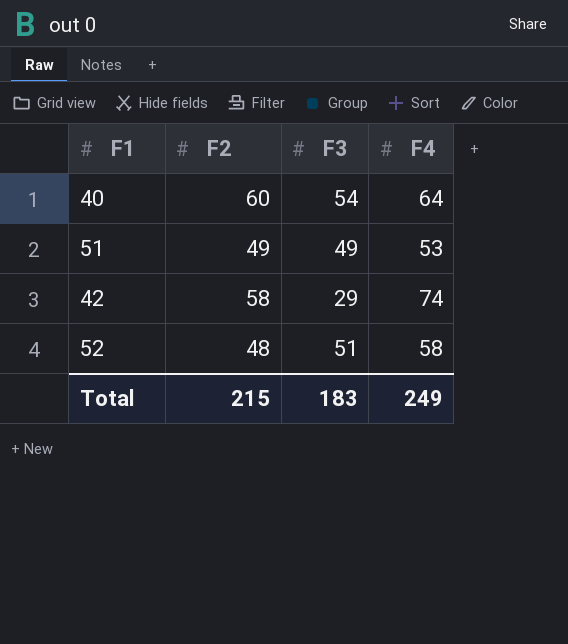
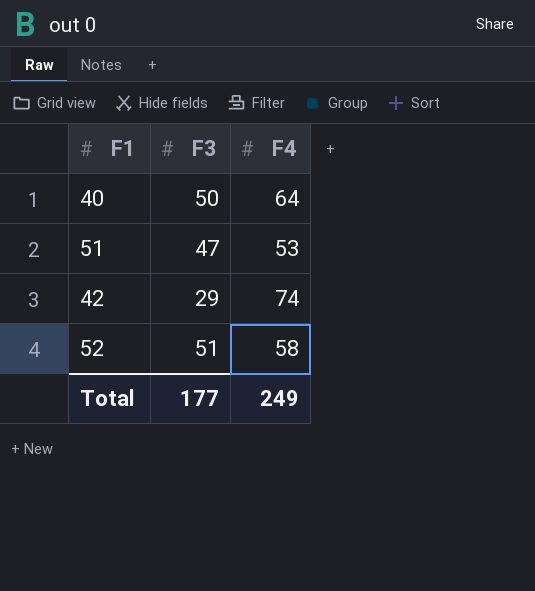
column F2 | position: 2 -> none
40 | F3: 54 -> 50
51 | F3: 49 -> 47
Total | F3: 183 -> 177

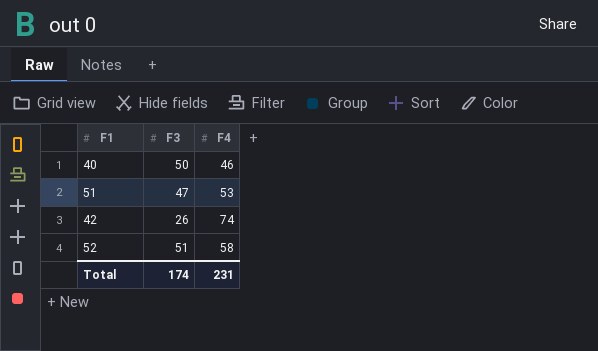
40 | F4: 64 -> 46
42 | F3: 29 -> 26
Total | F3: 177 -> 174
Total | F4: 249 -> 231

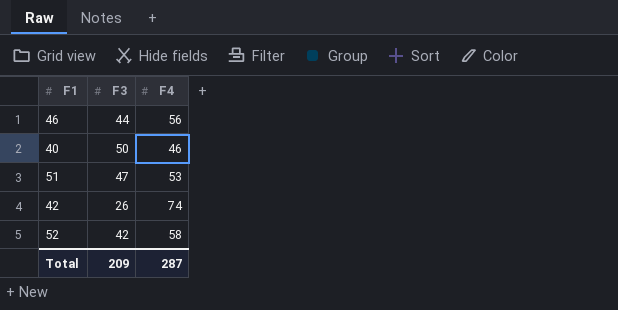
row 46: none -> 44 | 56
52 | F3: 51 -> 42
Total | F3: 174 -> 209
Total | F4: 231 -> 287

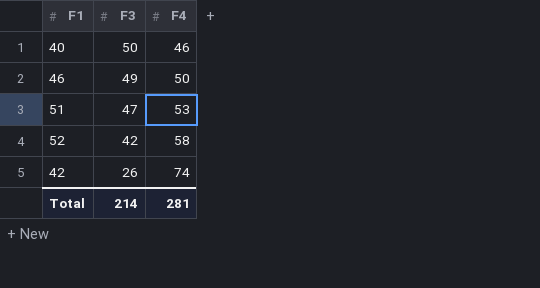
row order: none -> F3 descending
46 | F3: 44 -> 49
46 | F4: 56 -> 50
Total | F3: 209 -> 214
Total | F4: 287 -> 281

